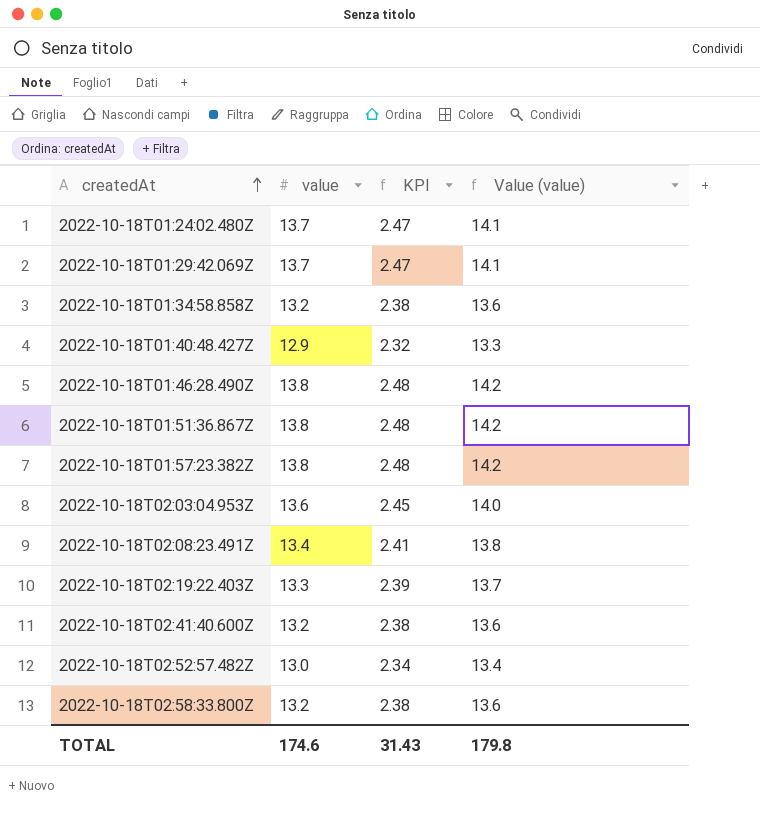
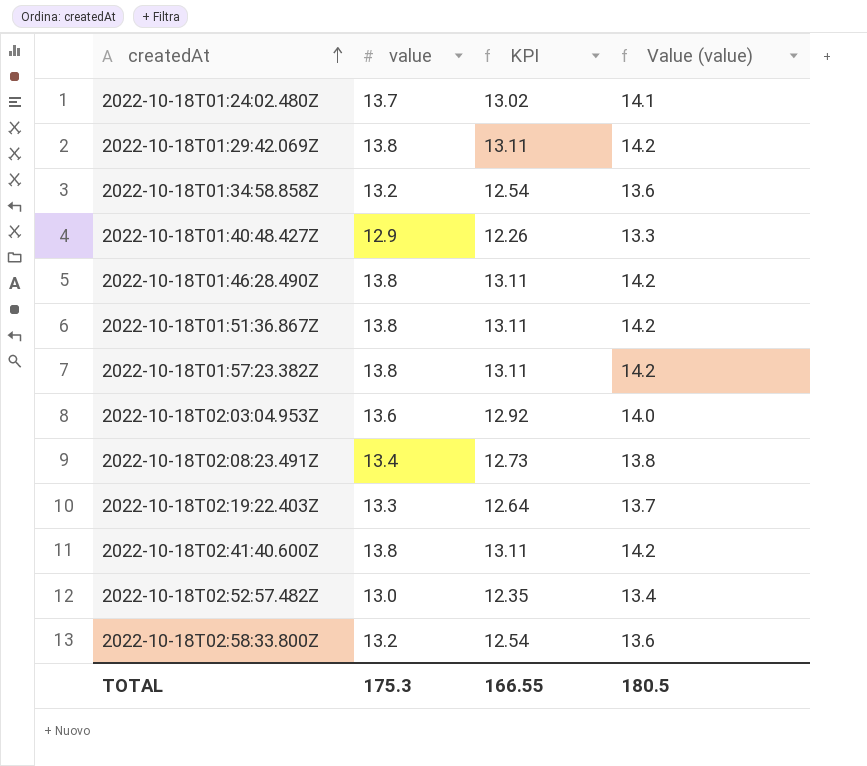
column KPI | formula: [value] * 0.18 -> [value] * 0.95
2022-10-18T01:29:42.069Z | value: 13.7 -> 13.8
2022-10-18T01:29:42.069Z | Value (value): 14.1 -> 14.2
2022-10-18T02:41:40.600Z | value: 13.2 -> 13.8
2022-10-18T02:41:40.600Z | Value (value): 13.6 -> 14.2
TOTAL | value: 174.6 -> 175.3
TOTAL | KPI: 31.43 -> 166.55
TOTAL | Value (value): 179.8 -> 180.5

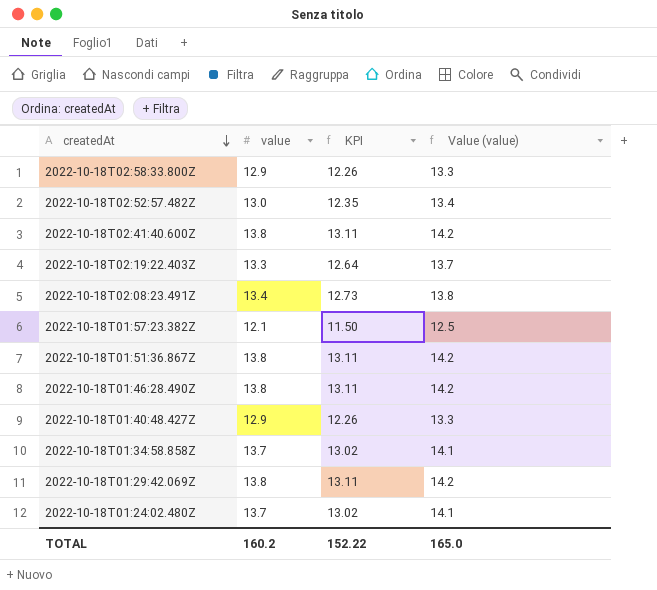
row order: createdAt ascending -> createdAt descending
row 2022-10-18T02:03:04.953Z: 13.6 | 12.92 | 14.0 -> none
2022-10-18T02:58:33.800Z | value: 13.2 -> 12.9
2022-10-18T02:58:33.800Z | KPI: 12.54 -> 12.26
2022-10-18T02:58:33.800Z | Value (value): 13.6 -> 13.3
2022-10-18T01:57:23.382Z | value: 13.8 -> 12.1
2022-10-18T01:57:23.382Z | KPI: 13.11 -> 11.50
2022-10-18T01:57:23.382Z | Value (value): 14.2 -> 12.5
2022-10-18T01:34:58.858Z | value: 13.2 -> 13.7
2022-10-18T01:34:58.858Z | KPI: 12.54 -> 13.02
2022-10-18T01:34:58.858Z | Value (value): 13.6 -> 14.1
TOTAL | value: 175.3 -> 160.2
TOTAL | KPI: 166.55 -> 152.22
TOTAL | Value (value): 180.5 -> 165.0

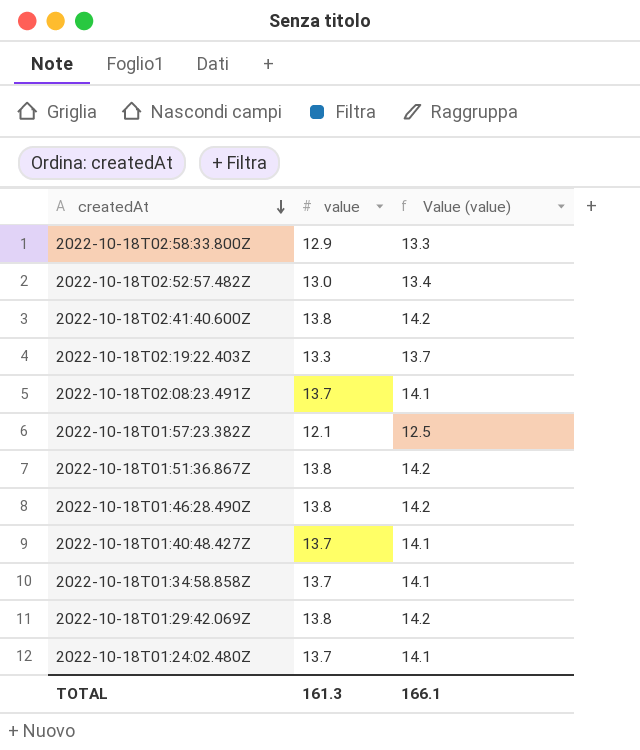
column KPI | formula: [value] * 0.95 -> none
2022-10-18T02:08:23.491Z | value: 13.4 -> 13.7
2022-10-18T02:08:23.491Z | Value (value): 13.8 -> 14.1
2022-10-18T01:40:48.427Z | value: 12.9 -> 13.7
2022-10-18T01:40:48.427Z | Value (value): 13.3 -> 14.1
TOTAL | value: 160.2 -> 161.3
TOTAL | Value (value): 165.0 -> 166.1

